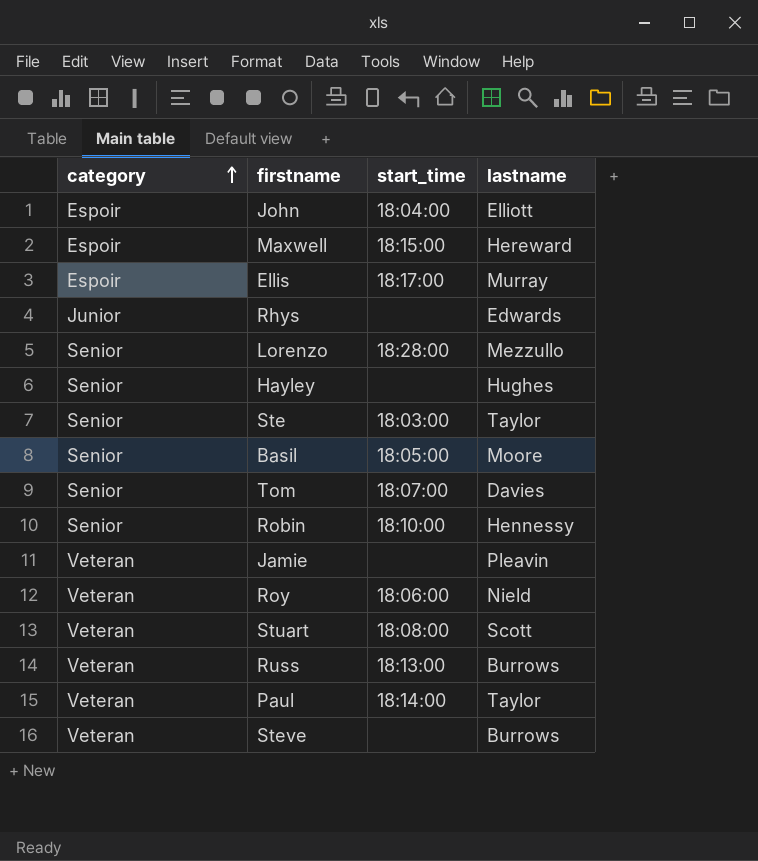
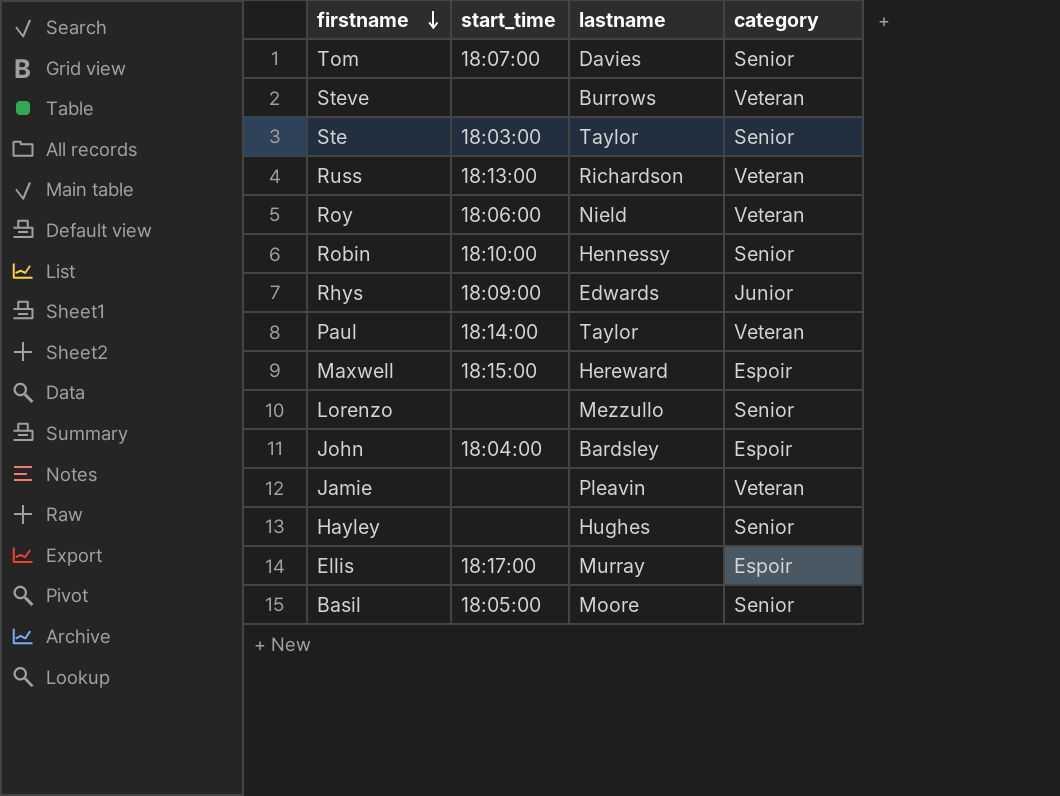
row order: category ascending -> firstname descending
column category | position: 1 -> 4
row Stuart: Veteran | 18:08:00 | Scott -> none
Russ | lastname: Burrows -> Richardson
Rhys | start_time: none -> 18:09:00
Lorenzo | start_time: 18:28:00 -> none
John | lastname: Elliott -> Bardsley

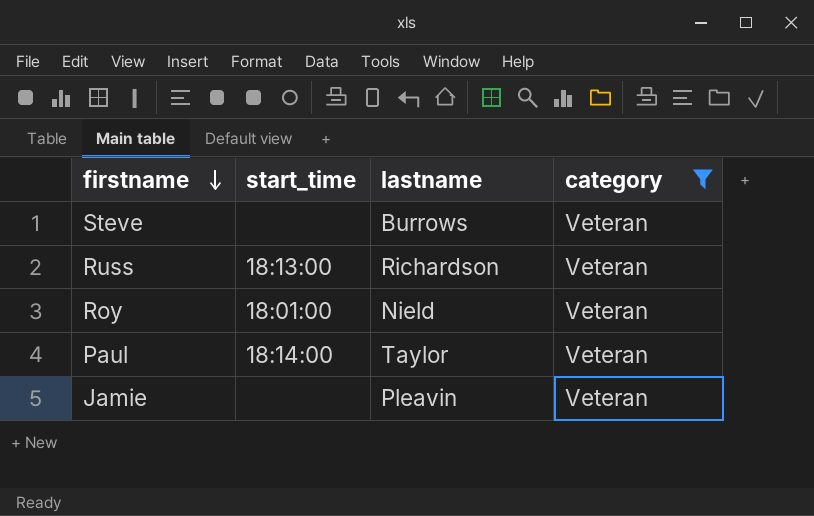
filter: none -> category = Veteran
Roy | start_time: 18:06:00 -> 18:01:00

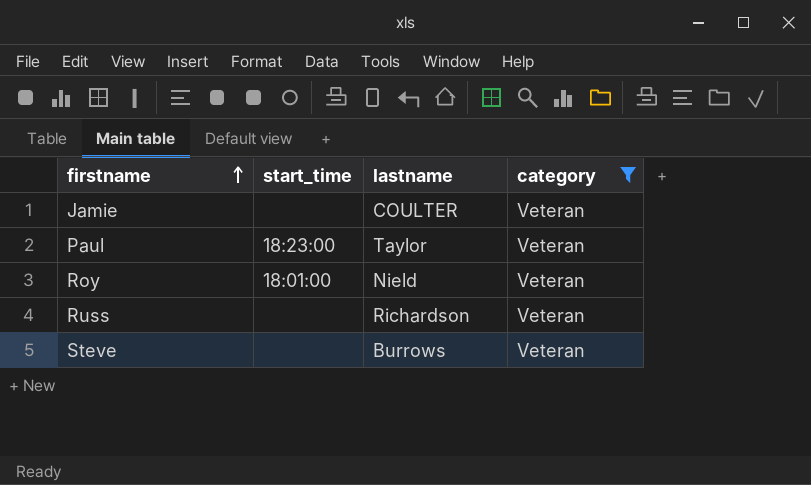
row order: firstname descending -> firstname ascending
Jamie | lastname: Pleavin -> COULTER
Paul | start_time: 18:14:00 -> 18:23:00
Russ | start_time: 18:13:00 -> none

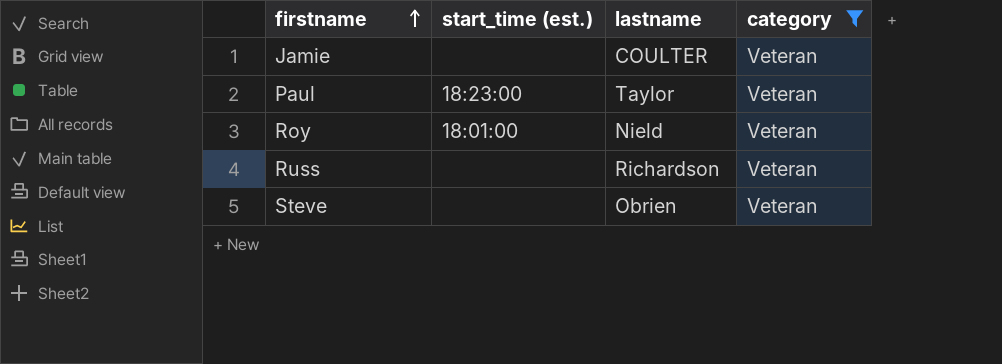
column name: start_time -> start_time (est.)
Steve | lastname: Burrows -> Obrien

